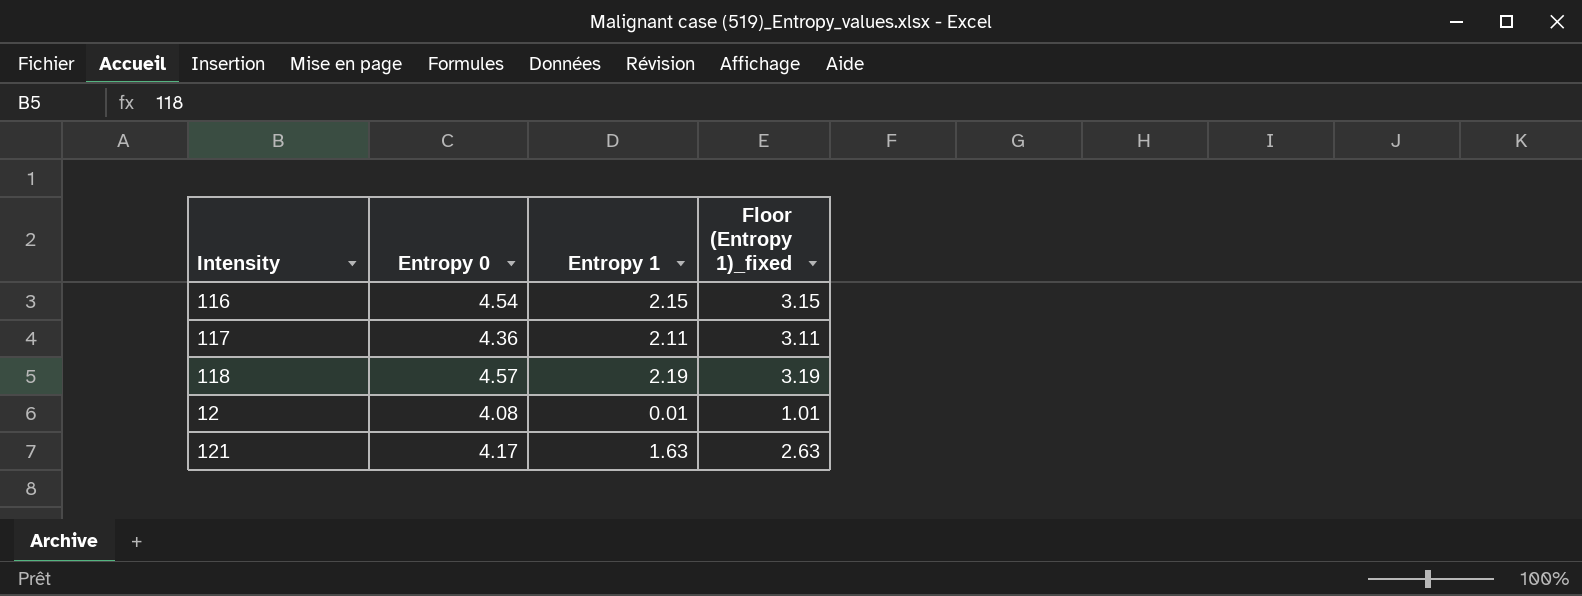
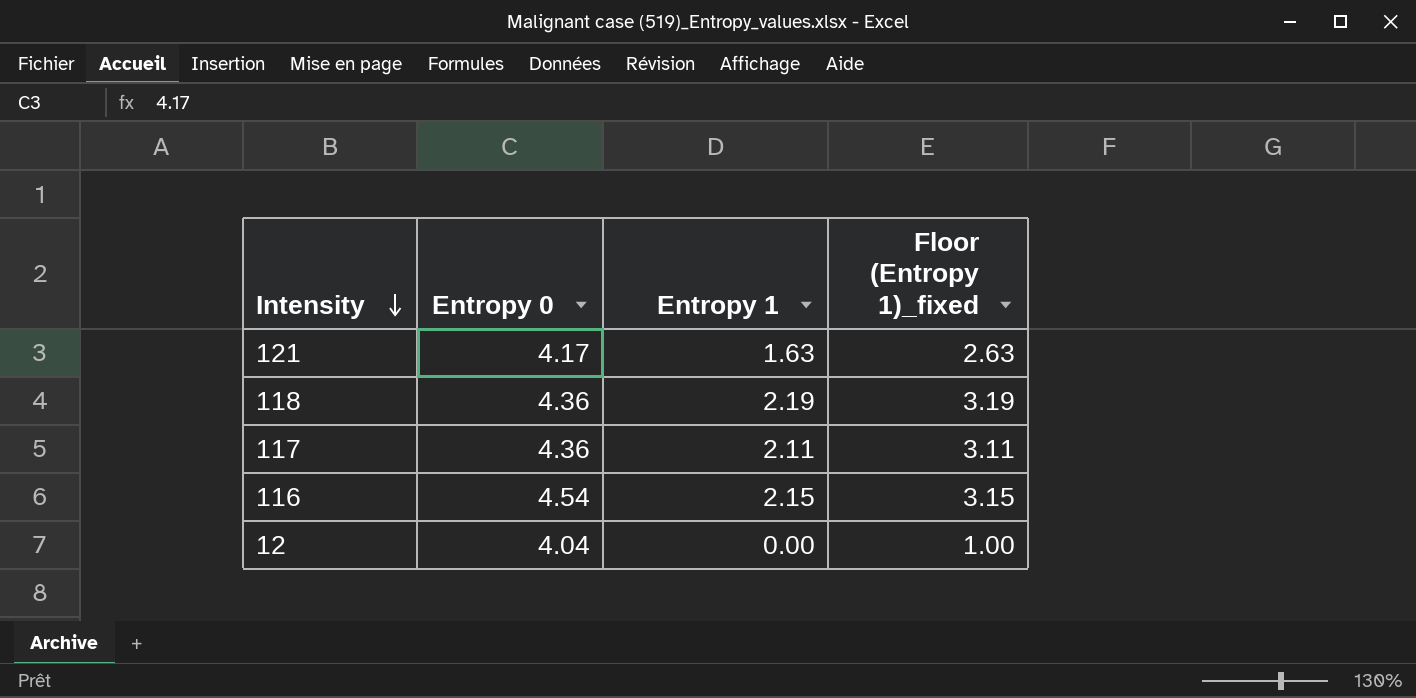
row order: none -> Intensity descending
118 | Entropy 0: 4.57 -> 4.36
12 | Entropy 0: 4.08 -> 4.04
12 | Entropy 1: 0.01 -> 0.00
12 | Floor (Entropy 1)_fixed: 1.01 -> 1.00

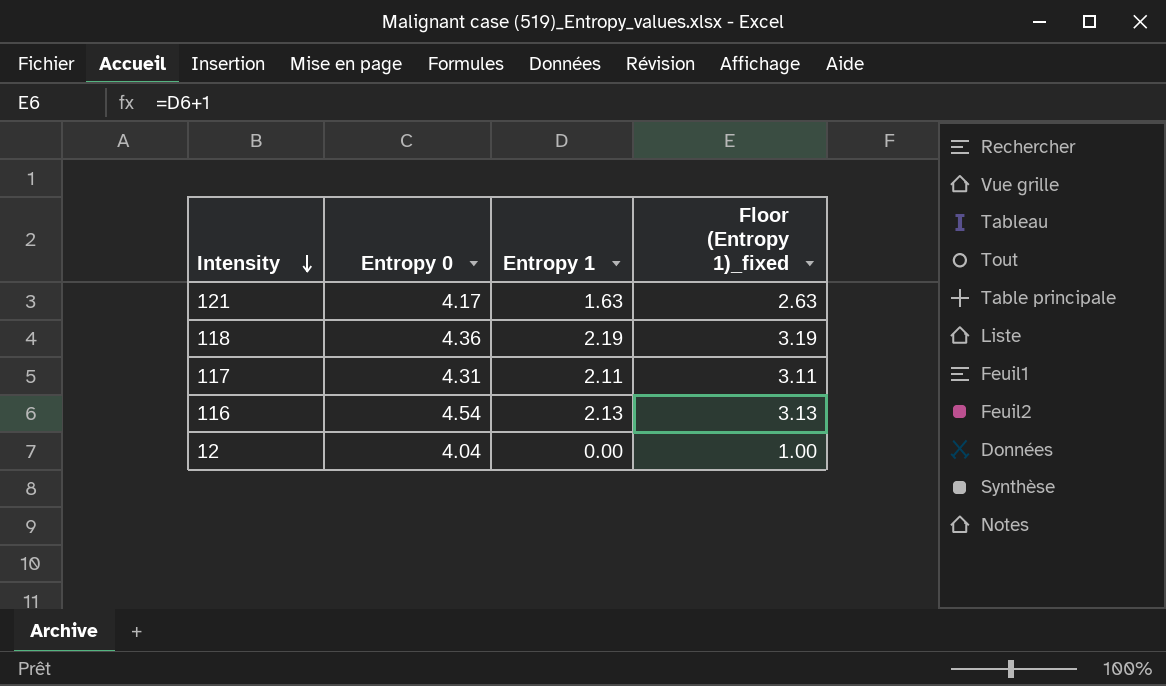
117 | Entropy 0: 4.36 -> 4.31
116 | Entropy 1: 2.15 -> 2.13
116 | Floor (Entropy 1)_fixed: 3.15 -> 3.13

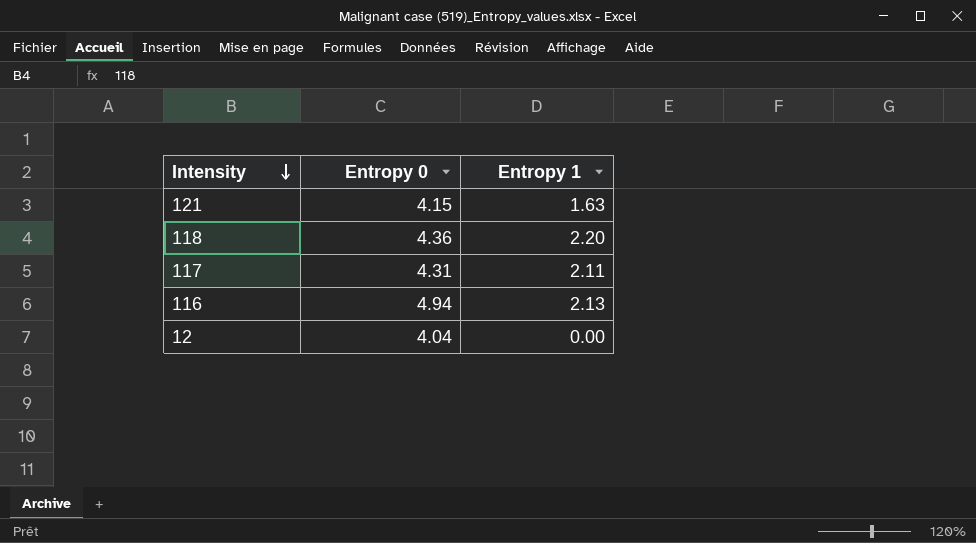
column Floor (Entropy 1)_fixed | formula: [Entropy 1] + 1 -> none
121 | Entropy 0: 4.17 -> 4.15
118 | Entropy 1: 2.19 -> 2.20
116 | Entropy 0: 4.54 -> 4.94

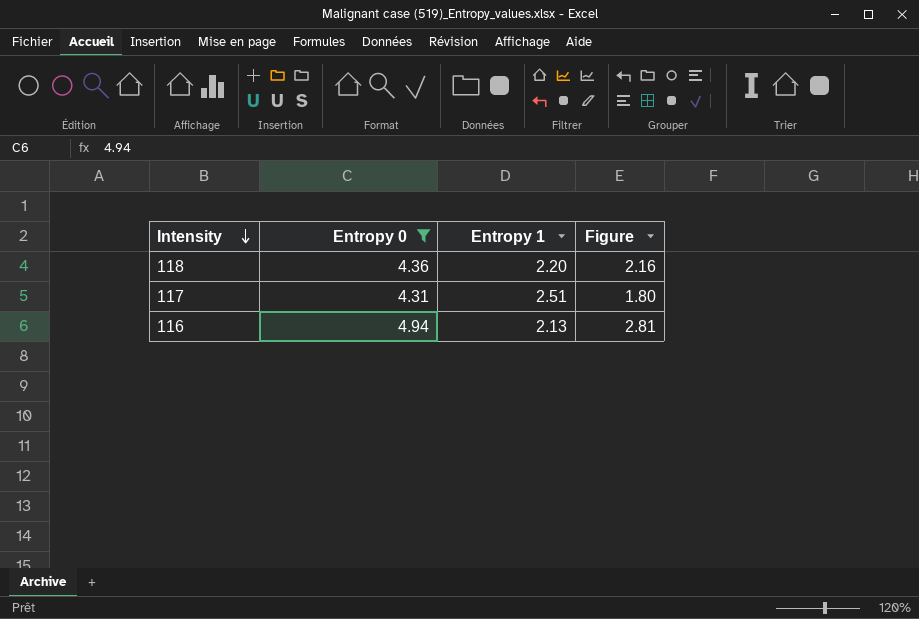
filter: none -> Entropy 0 >= 4.31
column Figure | formula: none -> [Entropy 0] - [Entropy 1]
117 | Entropy 1: 2.11 -> 2.51

